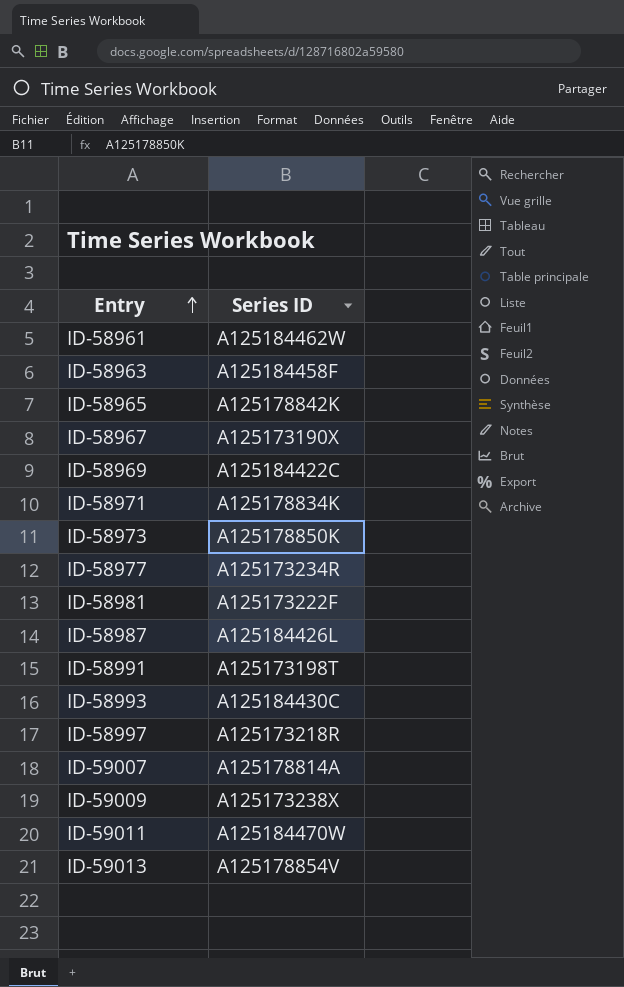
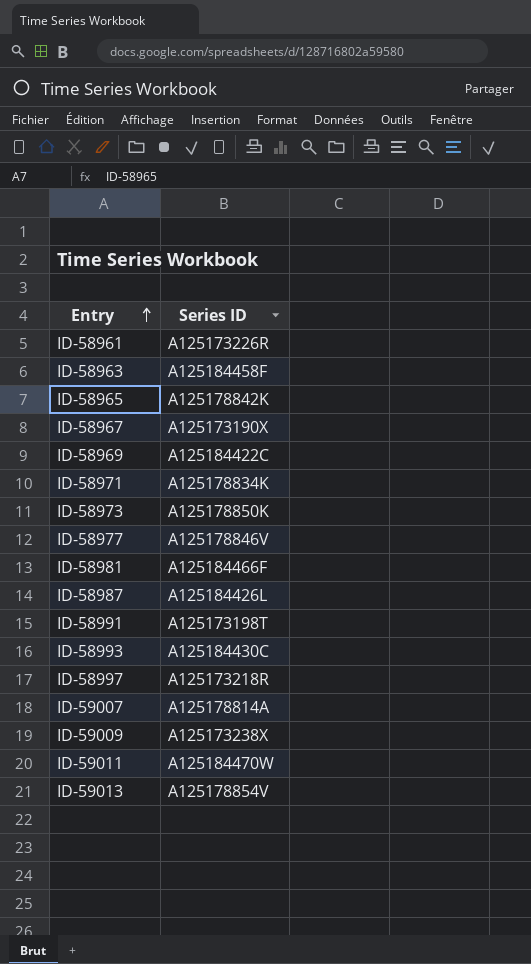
ID-58961 | Series ID: A125184462W -> A125173226R
ID-58977 | Series ID: A125173234R -> A125178846V
ID-58981 | Series ID: A125173222F -> A125184466F

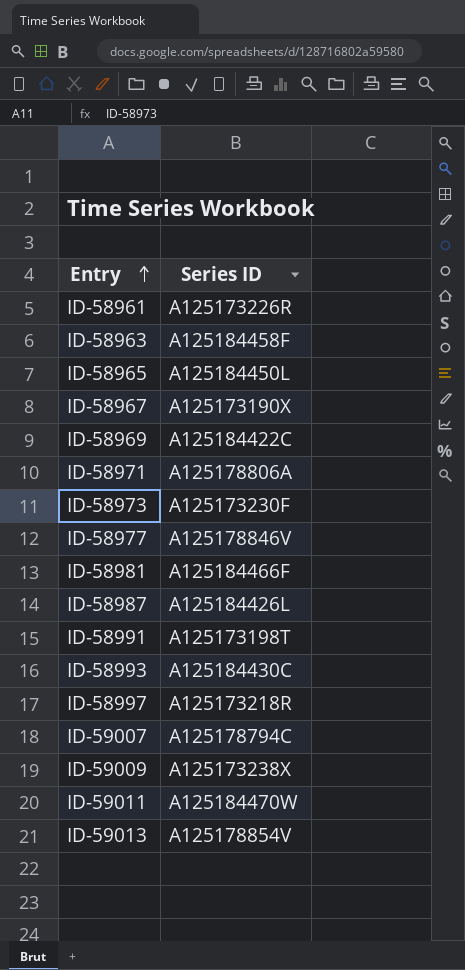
ID-58965 | Series ID: A125178842K -> A125184450L
ID-58971 | Series ID: A125178834K -> A125178806A
ID-58973 | Series ID: A125178850K -> A125173230F
ID-59007 | Series ID: A125178814A -> A125178794C

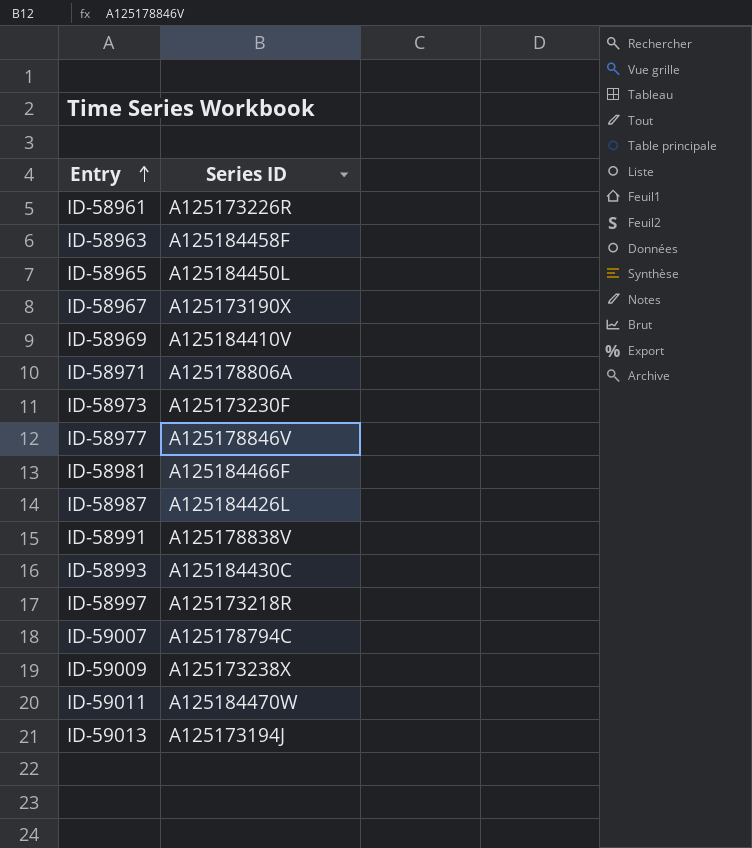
ID-58969 | Series ID: A125184422C -> A125184410V
ID-58991 | Series ID: A125173198T -> A125178838V
ID-59013 | Series ID: A125178854V -> A125173194J

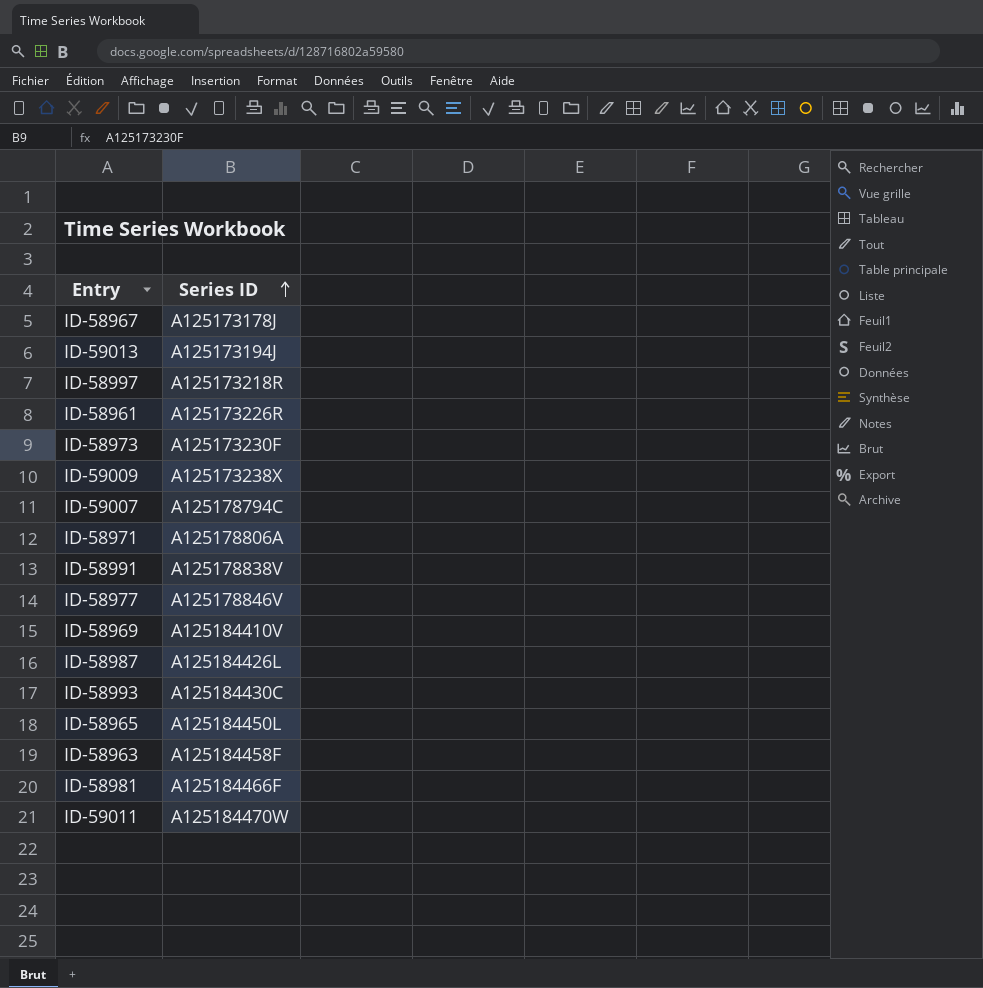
row order: Entry ascending -> Series ID ascending
ID-58967 | Series ID: A125173190X -> A125173178J

